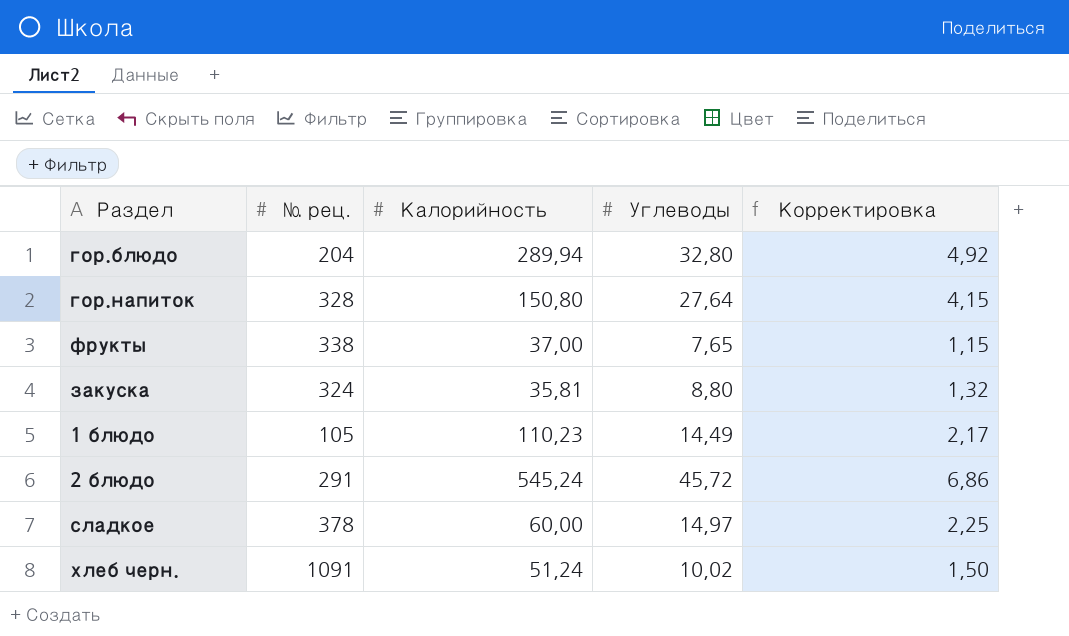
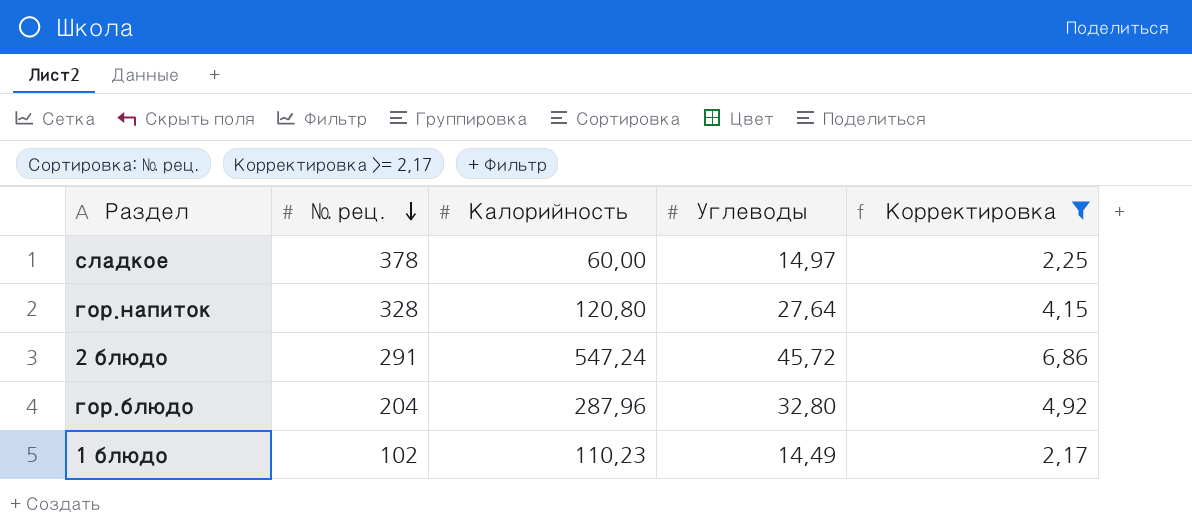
filter: none -> Корректировка >= 2,17
row order: none -> № рец. descending
гор.напиток | Калорийность: 150,80 -> 120,80
2 блюдо | Калорийность: 545,24 -> 547,24
гор.блюдо | Калорийность: 289,94 -> 287,96
1 блюдо | № рец.: 105 -> 102

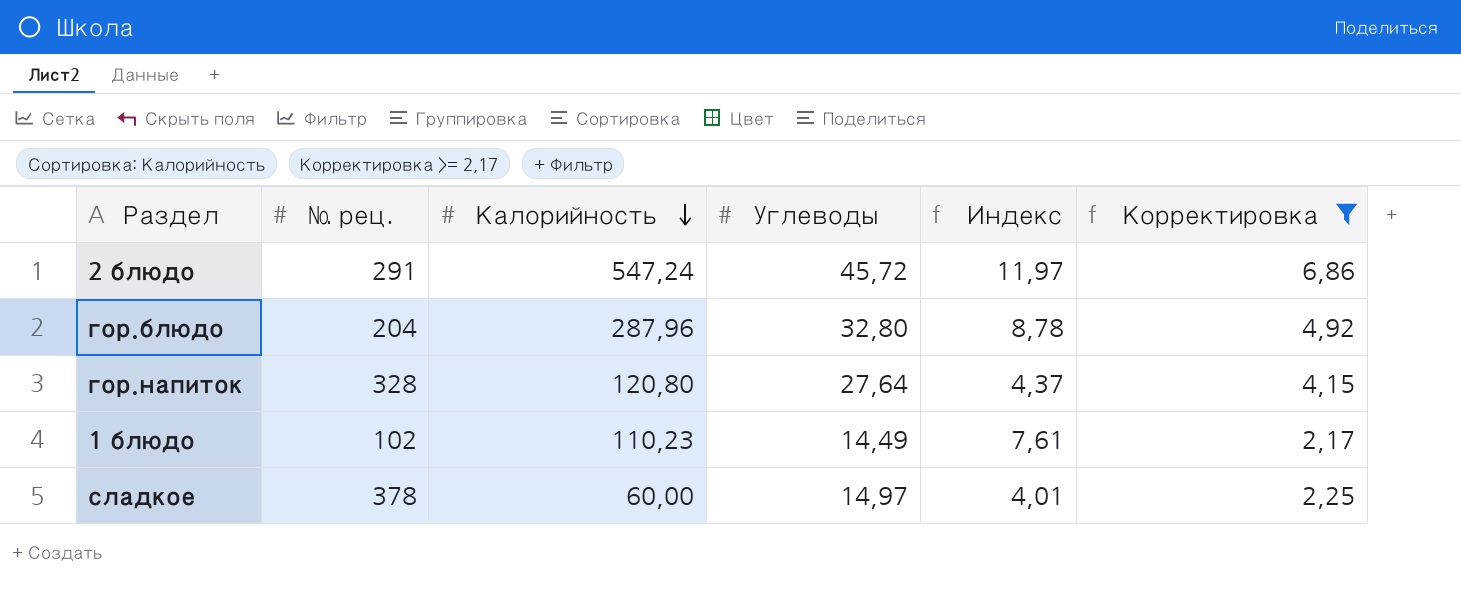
row order: № рец. descending -> Калорийность descending
column Индекс | formula: none -> [Калорийность] / [Углеводы]

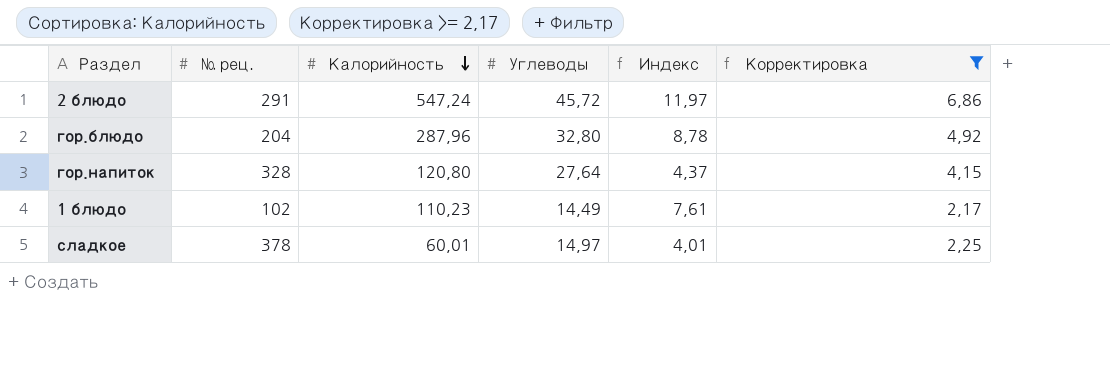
сладкое | Калорийность: 60,00 -> 60,01

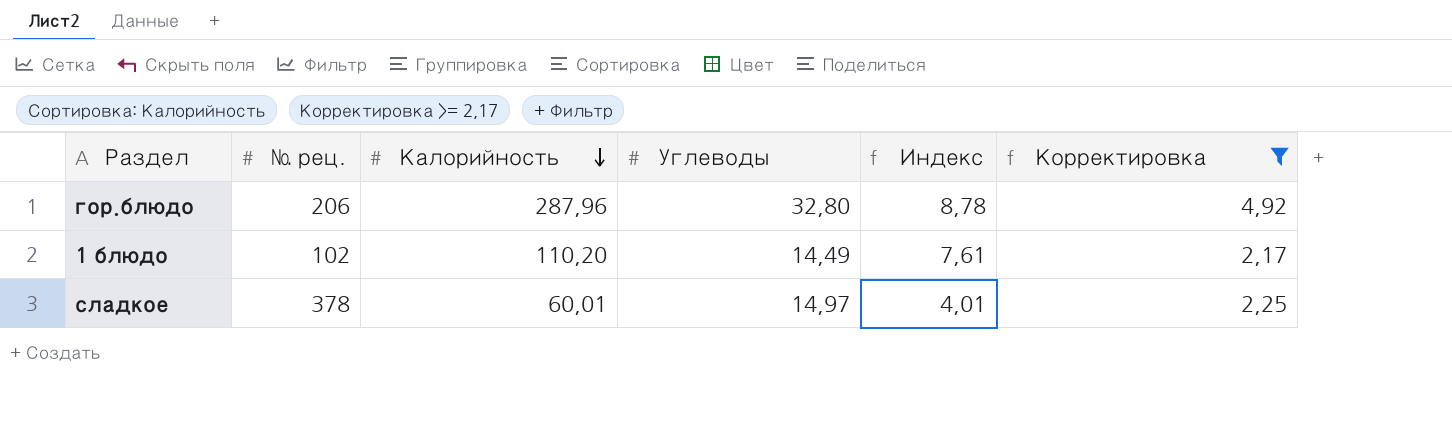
row 2 блюдо: 291 | 547,24 | 45,72 | 11,97 | 6,86 -> none
row гор.напиток: 328 | 120,80 | 27,64 | 4,37 | 4,15 -> none
гор.блюдо | № рец.: 204 -> 206
1 блюдо | Калорийность: 110,23 -> 110,20

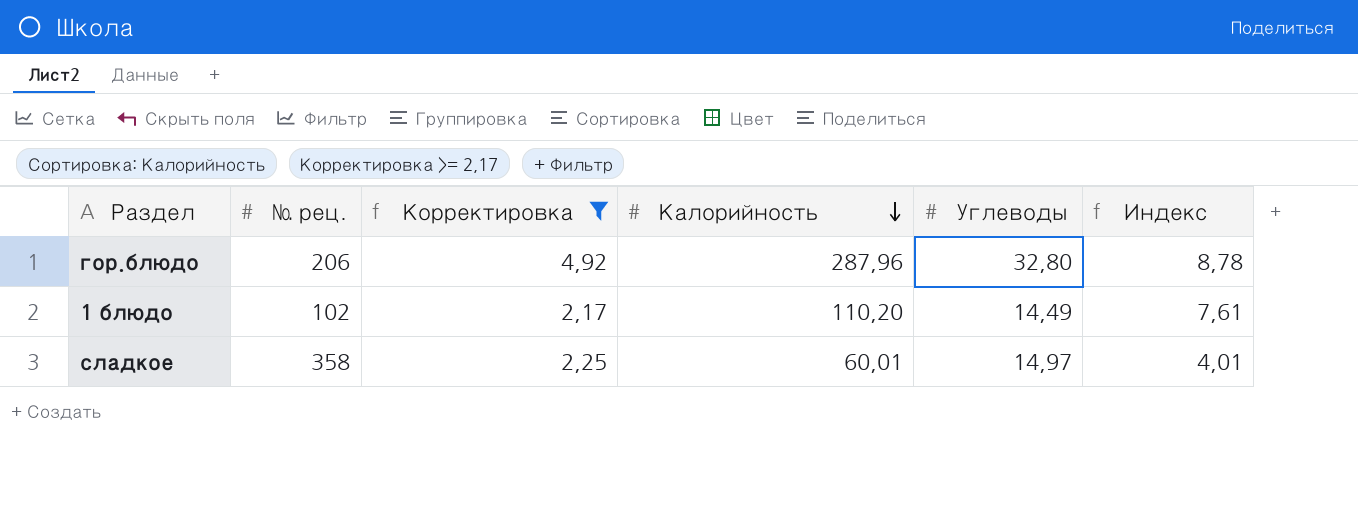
column Корректировка | position: 6 -> 3
сладкое | № рец.: 378 -> 358

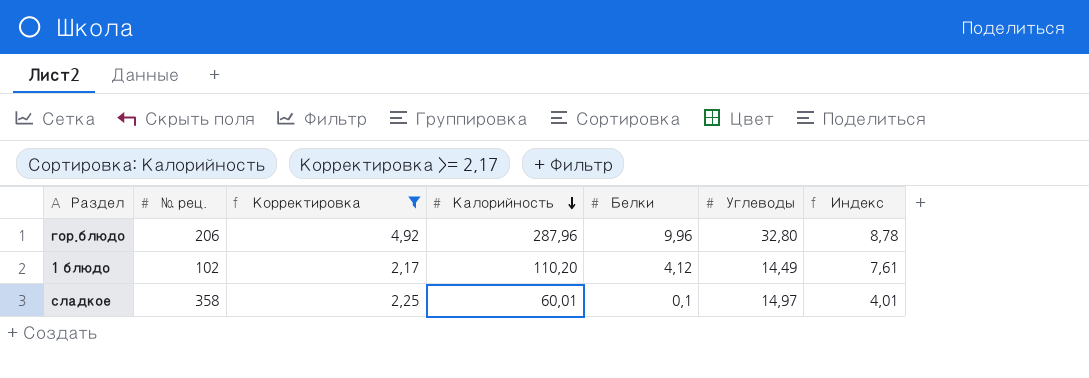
column Белки | position: none -> 5

